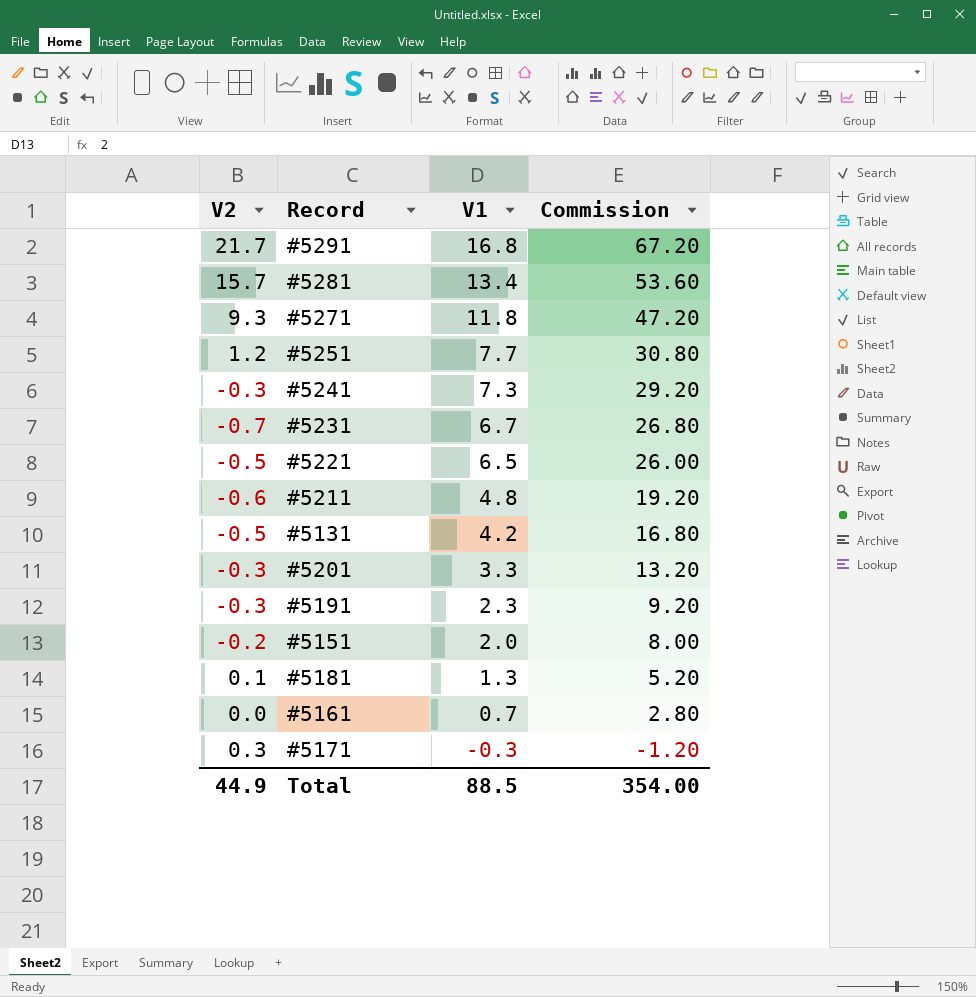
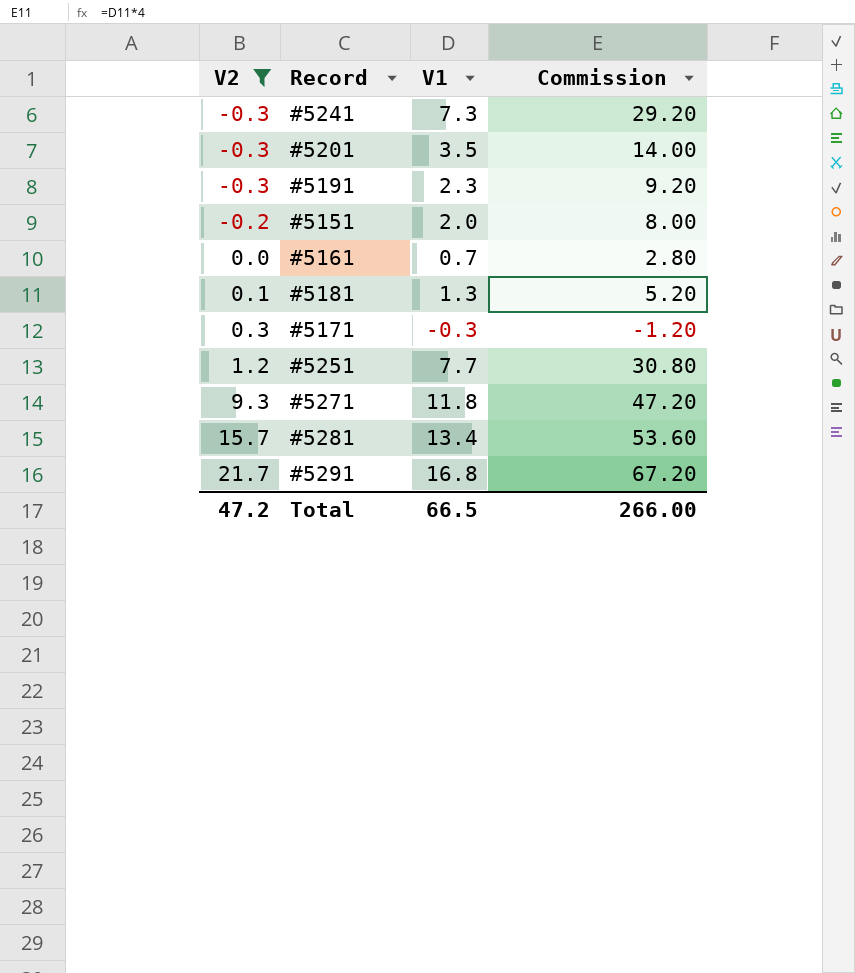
filter: none -> V2 >= -0.3
row order: V1 descending -> V2 ascending
#5201 | V1: 3.3 -> 3.5
#5201 | Commission: 13.20 -> 14.00
Total | V2: 44.9 -> 47.2
Total | V1: 88.5 -> 66.5
Total | Commission: 354.00 -> 266.00

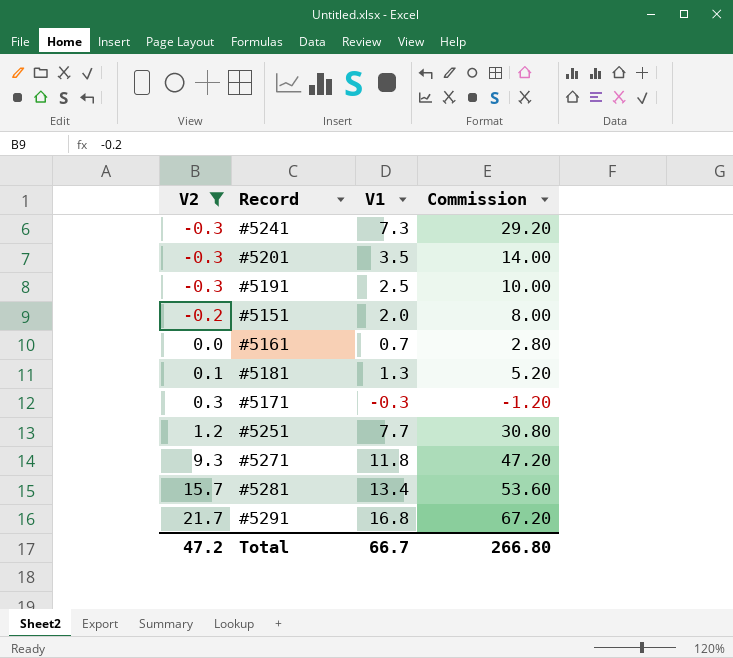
#5191 | V1: 2.3 -> 2.5
#5191 | Commission: 9.20 -> 10.00
Total | V1: 66.5 -> 66.7
Total | Commission: 266.00 -> 266.80

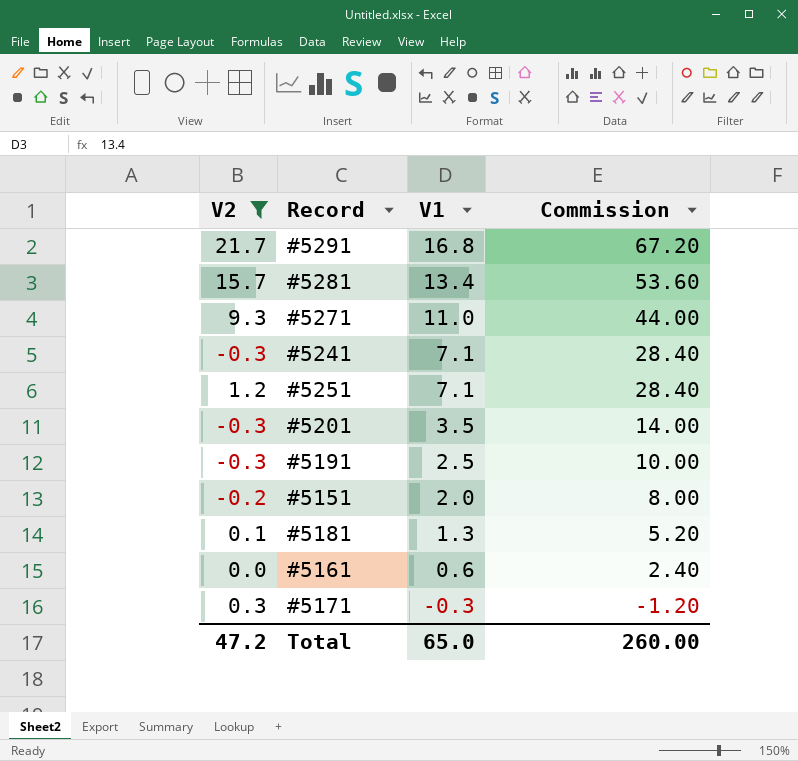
row order: V2 ascending -> V1 descending
#5271 | V1: 11.8 -> 11.0
#5271 | Commission: 47.20 -> 44.00
#5241 | V1: 7.3 -> 7.1
#5241 | Commission: 29.20 -> 28.40
#5251 | V1: 7.7 -> 7.1
#5251 | Commission: 30.80 -> 28.40
#5161 | V1: 0.7 -> 0.6
#5161 | Commission: 2.80 -> 2.40
Total | V1: 66.7 -> 65.0
Total | Commission: 266.80 -> 260.00

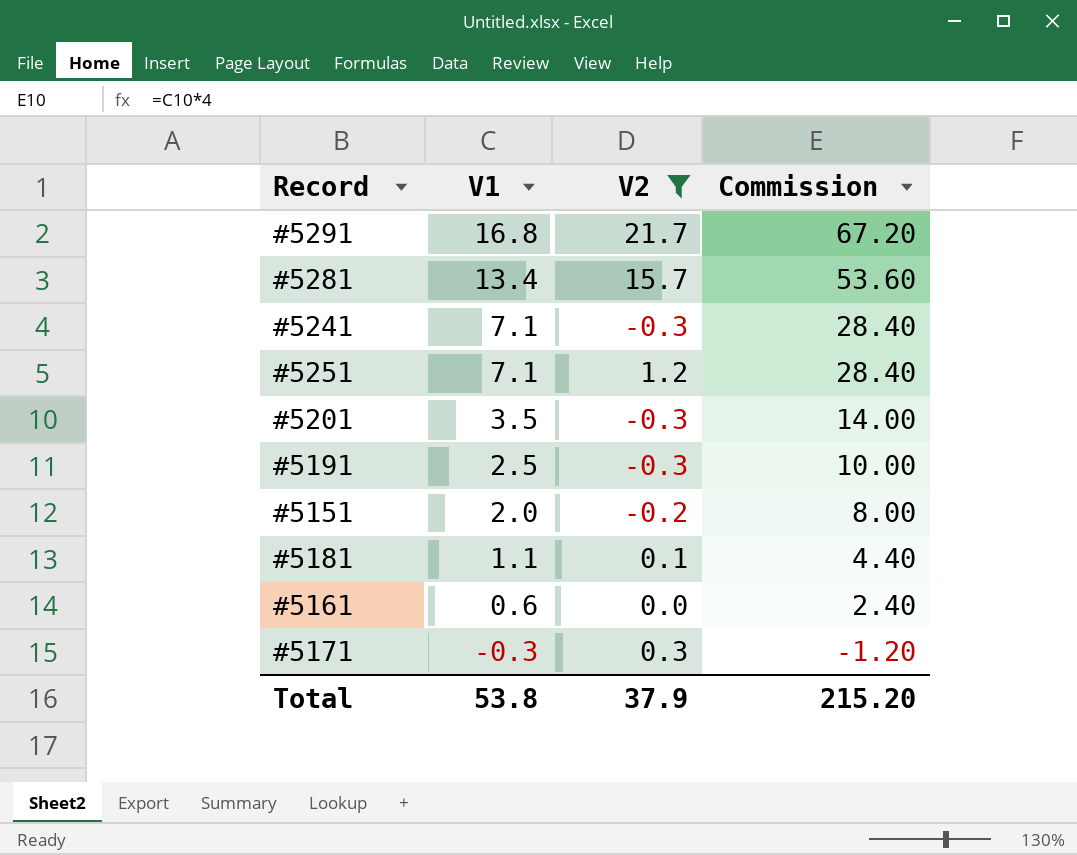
column V2 | position: 1 -> 3
row #5271: 9.3 | 11.0 | 44.00 -> none
#5181 | V1: 1.3 -> 1.1
#5181 | Commission: 5.20 -> 4.40
Total | V1: 65.0 -> 53.8
Total | V2: 47.2 -> 37.9
Total | Commission: 260.00 -> 215.20

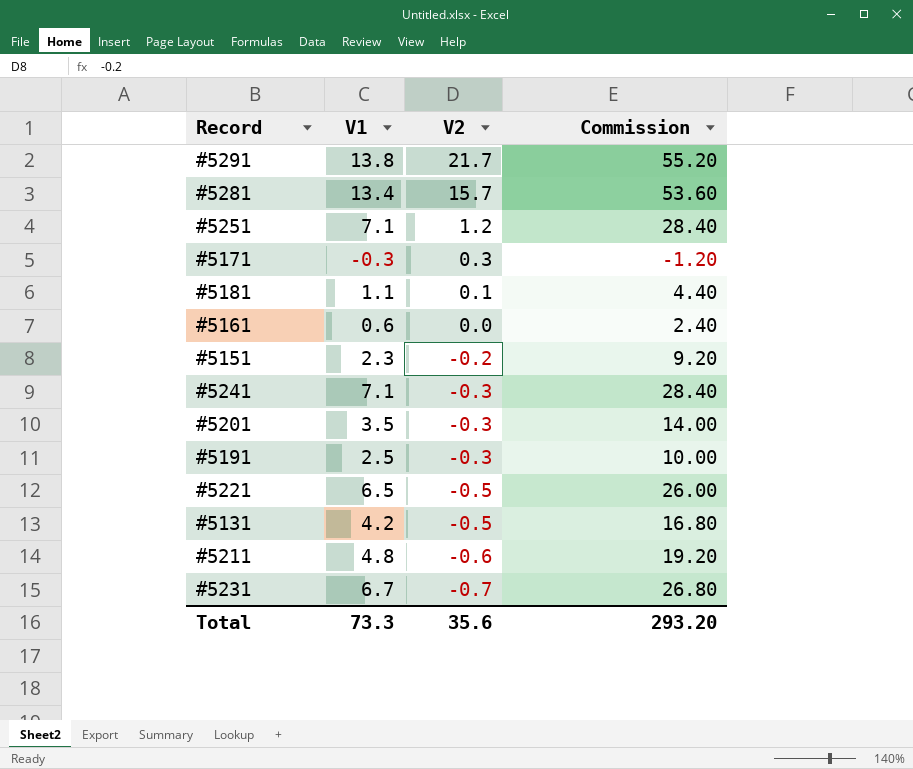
filter: V2 >= -0.3 -> none
row order: V1 descending -> V2 descending
#5291 | V1: 16.8 -> 13.8
#5291 | Commission: 67.20 -> 55.20
#5151 | V1: 2.0 -> 2.3
#5151 | Commission: 8.00 -> 9.20
Total | V1: 53.8 -> 73.3
Total | V2: 37.9 -> 35.6
Total | Commission: 215.20 -> 293.20

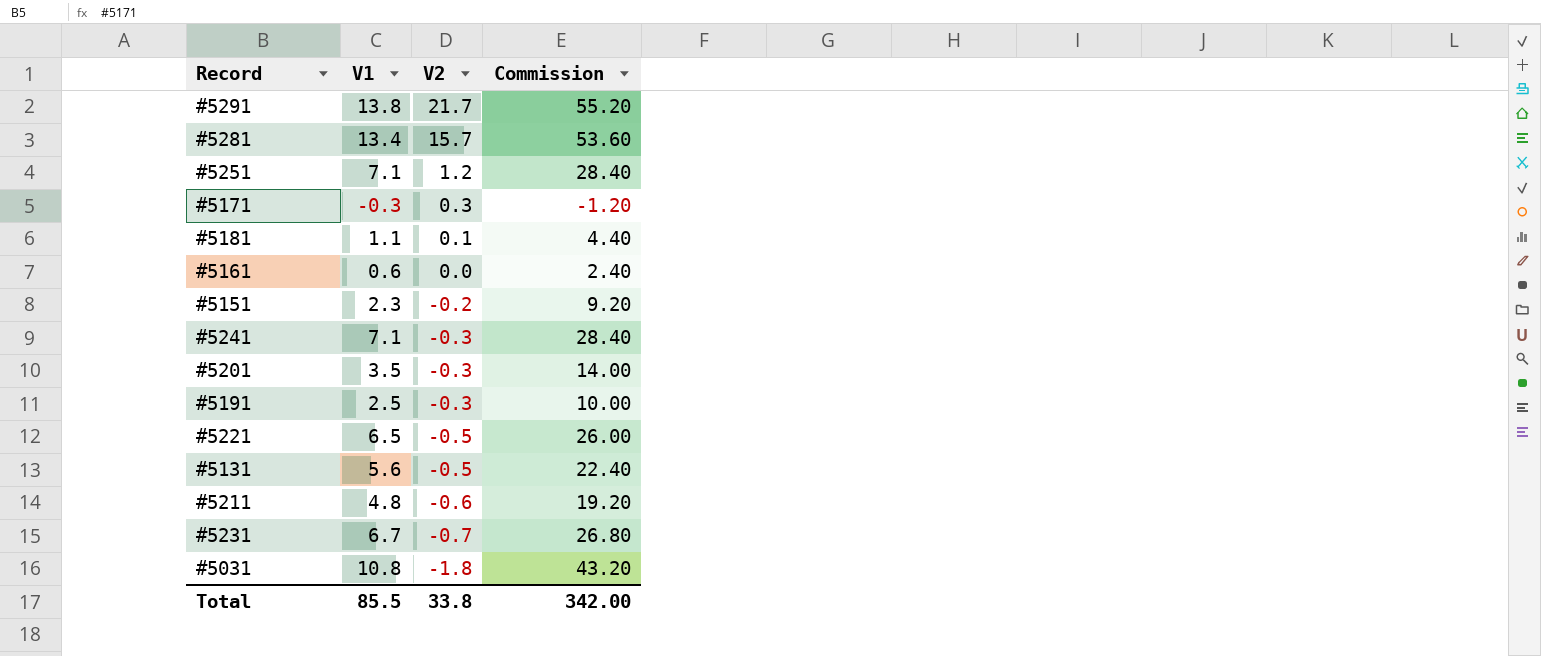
#5131 | V1: 4.2 -> 5.6
#5131 | Commission: 16.80 -> 22.40
row #5031: none -> 10.8 | -1.8 | 43.20
Total | V1: 73.3 -> 85.5
Total | V2: 35.6 -> 33.8
Total | Commission: 293.20 -> 342.00

